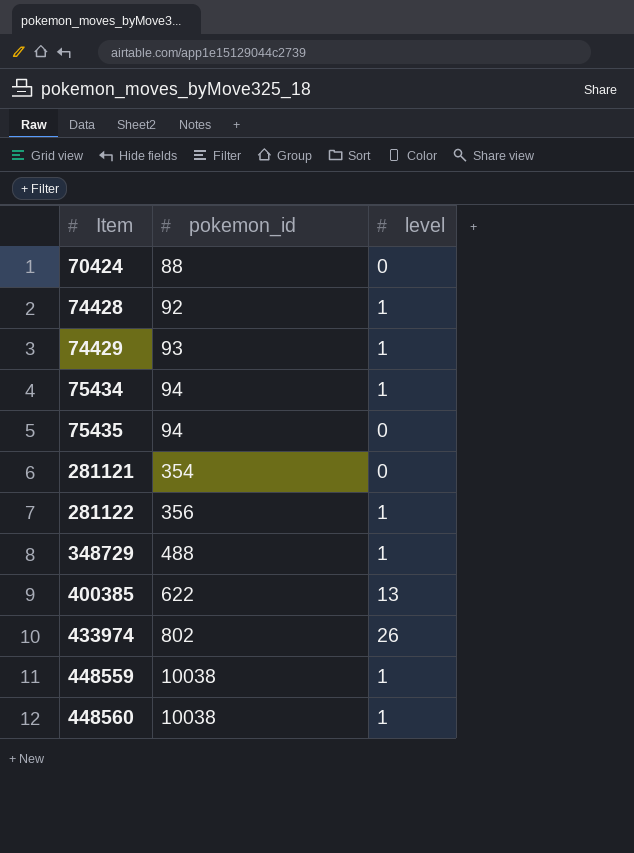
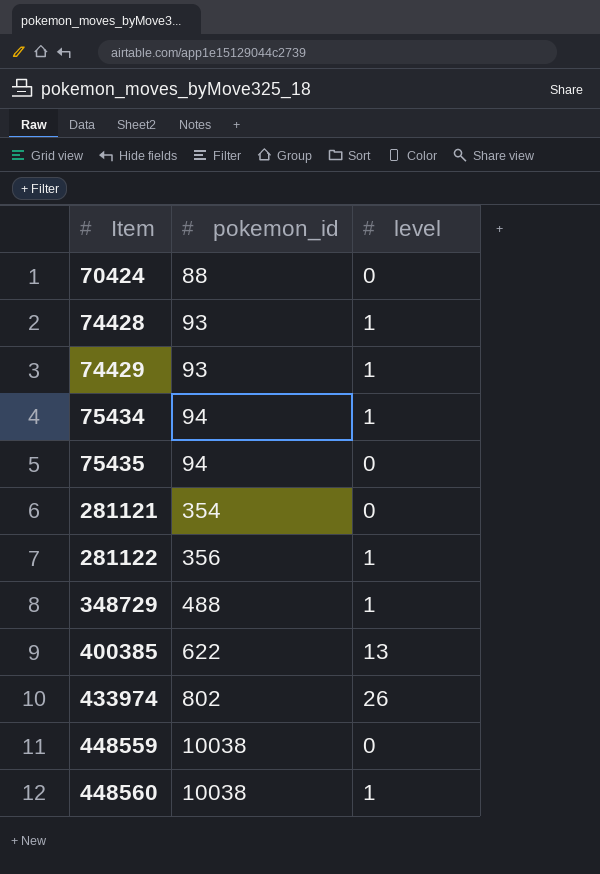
74428 | pokemon_id: 92 -> 93
448559 | level: 1 -> 0

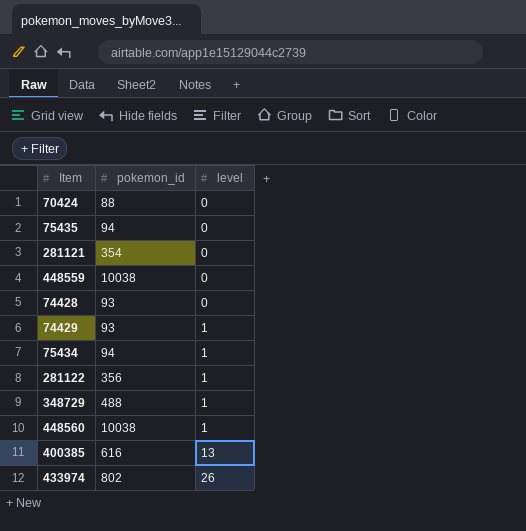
row order: Item ascending -> level ascending
74428 | level: 1 -> 0
400385 | pokemon_id: 622 -> 616

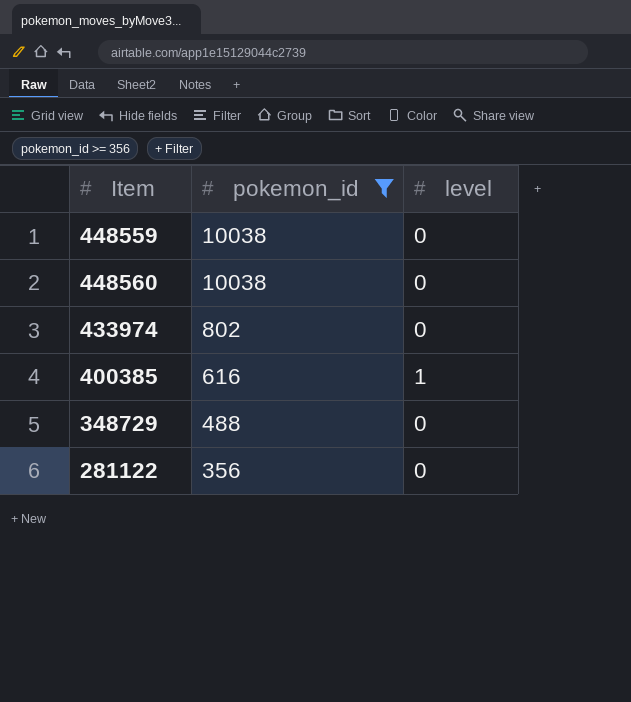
filter: none -> pokemon_id >= 356
row order: level ascending -> pokemon_id descending
448560 | level: 1 -> 0
433974 | level: 26 -> 0
400385 | level: 13 -> 1
348729 | level: 1 -> 0
281122 | level: 1 -> 0

